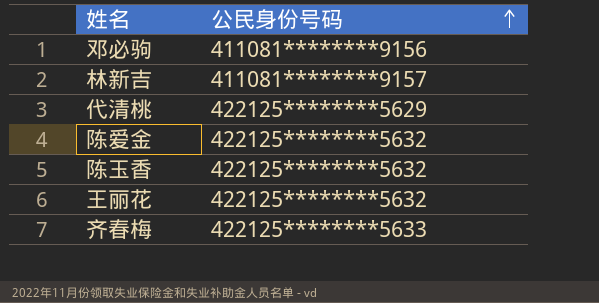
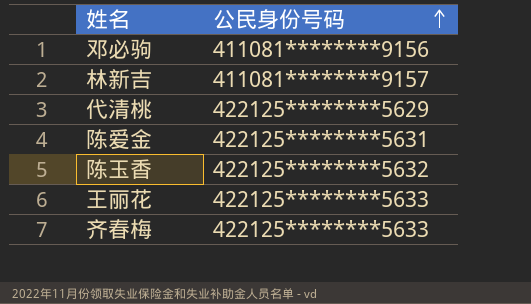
陈爱金 | 公民身份号码: 422125********5632 -> 422125********5631
王丽花 | 公民身份号码: 422125********5632 -> 422125********5633

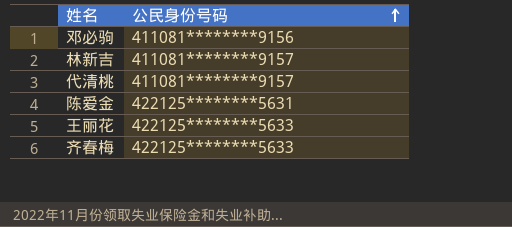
row 陈玉香: 422125********5632 -> none
代清桃 | 公民身份号码: 422125********5629 -> 411081********9157

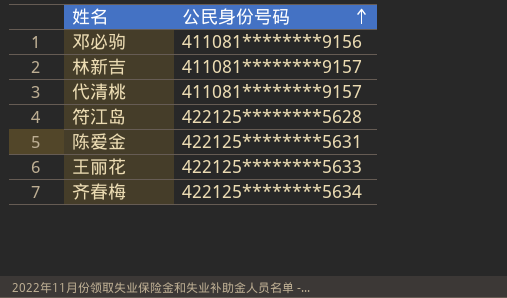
row 符江岛: none -> 422125********5628
齐春梅 | 公民身份号码: 422125********5633 -> 422125********5634

